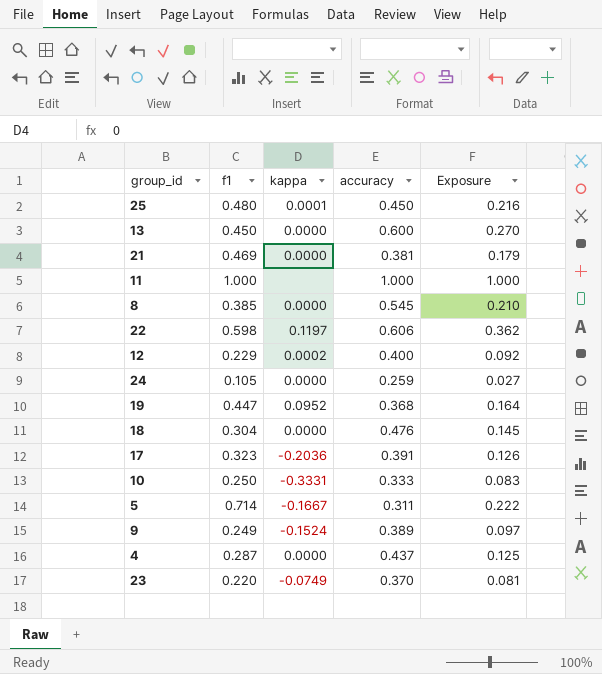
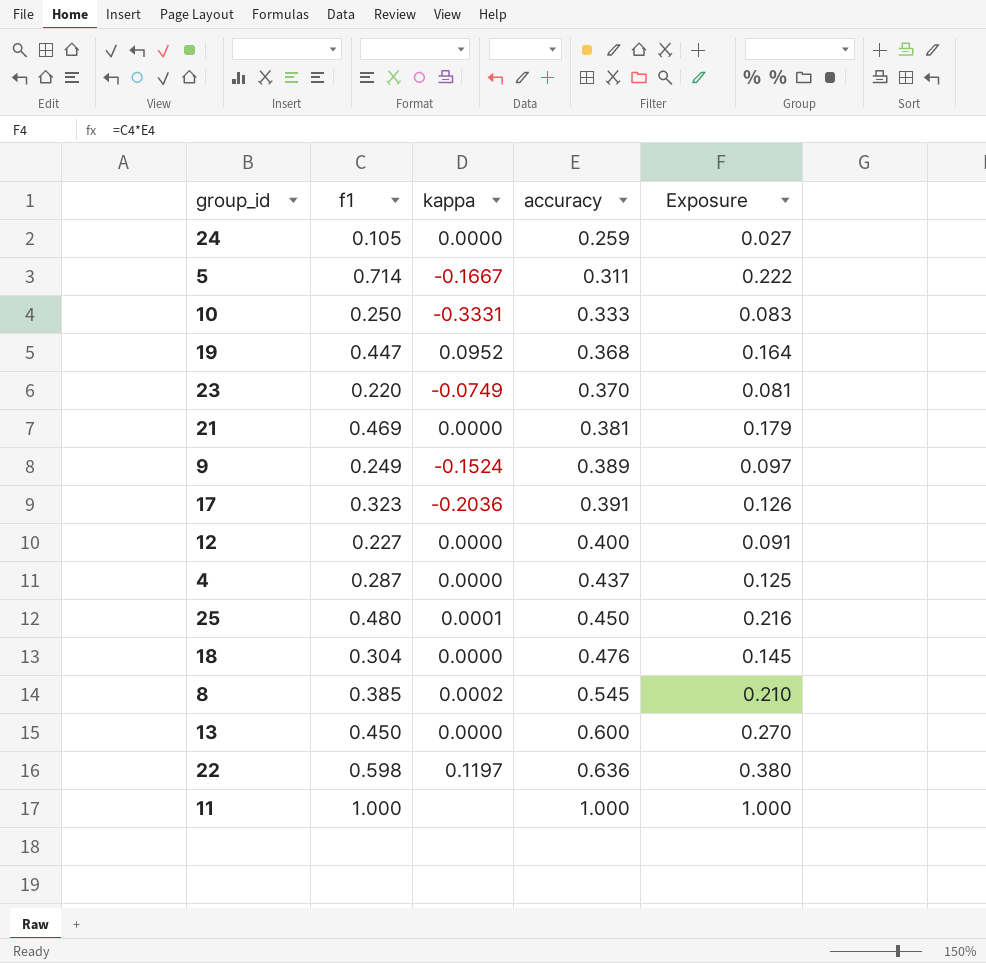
row order: none -> accuracy ascending
12 | f1: 0.229 -> 0.227
12 | kappa: 0.0002 -> 0.0000
12 | Exposure: 0.092 -> 0.091
8 | kappa: 0.0000 -> 0.0002
22 | accuracy: 0.606 -> 0.636
22 | Exposure: 0.362 -> 0.380

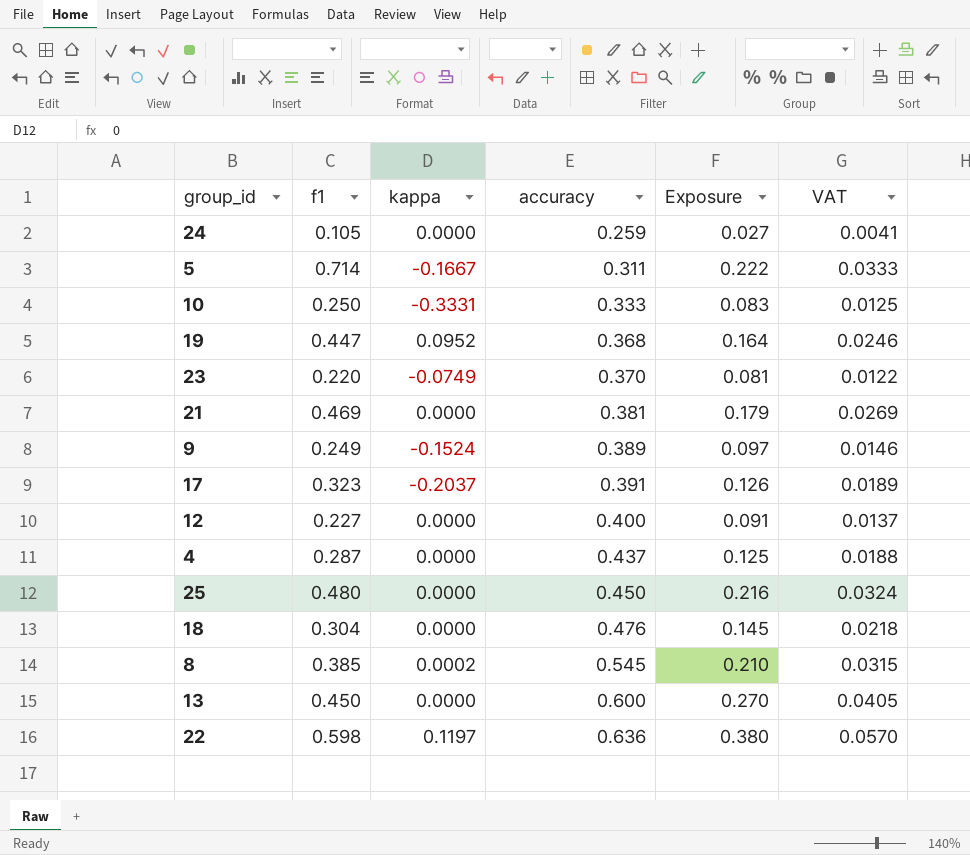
column VAT | formula: none -> [Exposure] * 0.15
row 11: 1.000 | none | 1.000 | 1.000 -> none
17 | kappa: -0.2036 -> -0.2037
25 | kappa: 0.0001 -> 0.0000

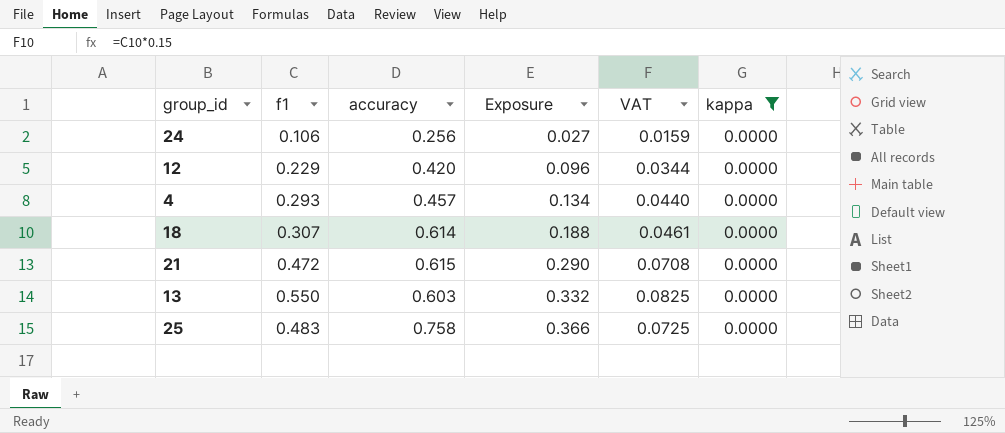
filter: none -> kappa = 0.0000
row order: accuracy ascending -> Exposure ascending
column VAT | formula: [Exposure] * 0.15 -> [f1] * 0.15
column kappa | position: 3 -> 6
24 | f1: 0.105 -> 0.106
24 | accuracy: 0.259 -> 0.256
12 | f1: 0.227 -> 0.229
12 | accuracy: 0.400 -> 0.420
12 | Exposure: 0.091 -> 0.096
4 | f1: 0.287 -> 0.293
4 | accuracy: 0.437 -> 0.457
4 | Exposure: 0.125 -> 0.134
18 | f1: 0.304 -> 0.307
18 | accuracy: 0.476 -> 0.614
18 | Exposure: 0.145 -> 0.188
21 | f1: 0.469 -> 0.472
21 | accuracy: 0.381 -> 0.615
21 | Exposure: 0.179 -> 0.290
13 | f1: 0.450 -> 0.550
13 | accuracy: 0.600 -> 0.603
13 | Exposure: 0.270 -> 0.332
25 | f1: 0.480 -> 0.483
25 | accuracy: 0.450 -> 0.758
25 | Exposure: 0.216 -> 0.366

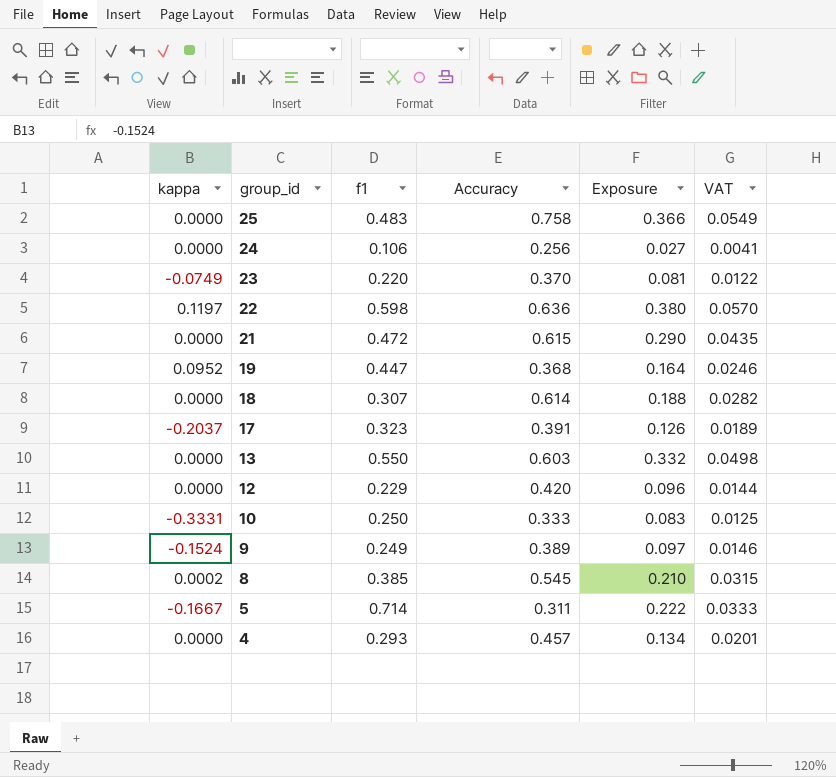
filter: kappa = 0.0000 -> none
row order: Exposure ascending -> group_id descending
column kappa | position: 6 -> 1
column name: accuracy -> Accuracy
column VAT | formula: [f1] * 0.15 -> [Exposure] * 0.15

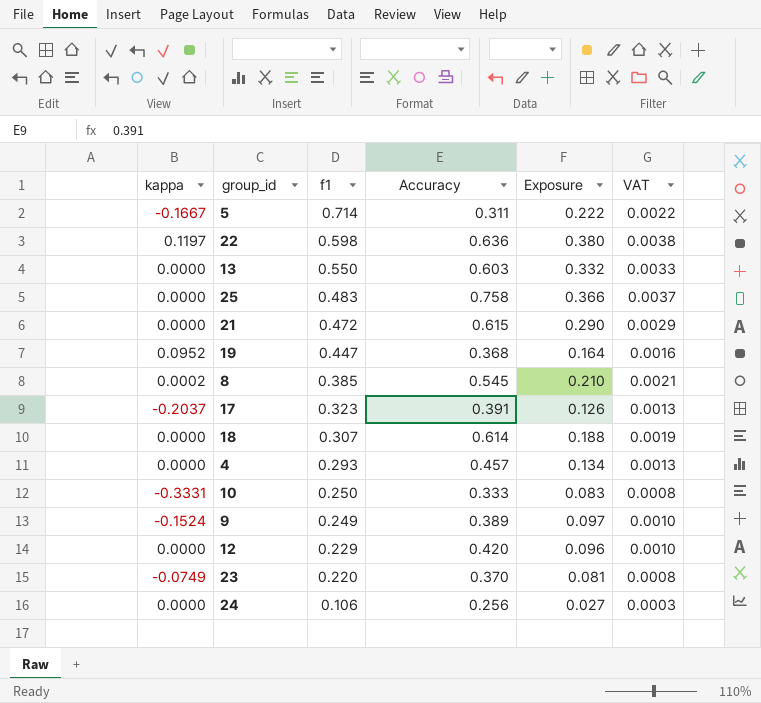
row order: group_id descending -> f1 descending
column VAT | formula: [Exposure] * 0.15 -> [Exposure] * 0.01

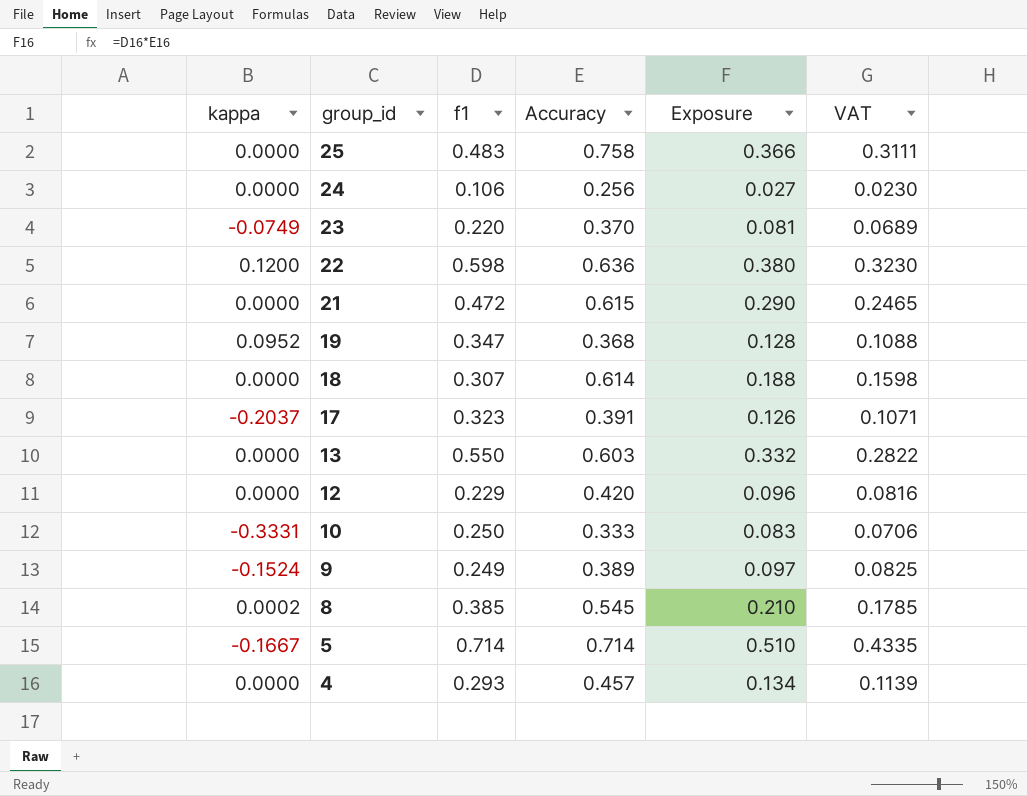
row order: f1 descending -> group_id descending
column VAT | formula: [Exposure] * 0.01 -> [Exposure] * 0.85
22 | kappa: 0.1197 -> 0.1200
19 | f1: 0.447 -> 0.347
19 | Exposure: 0.164 -> 0.128
5 | Accuracy: 0.311 -> 0.714
5 | Exposure: 0.222 -> 0.510

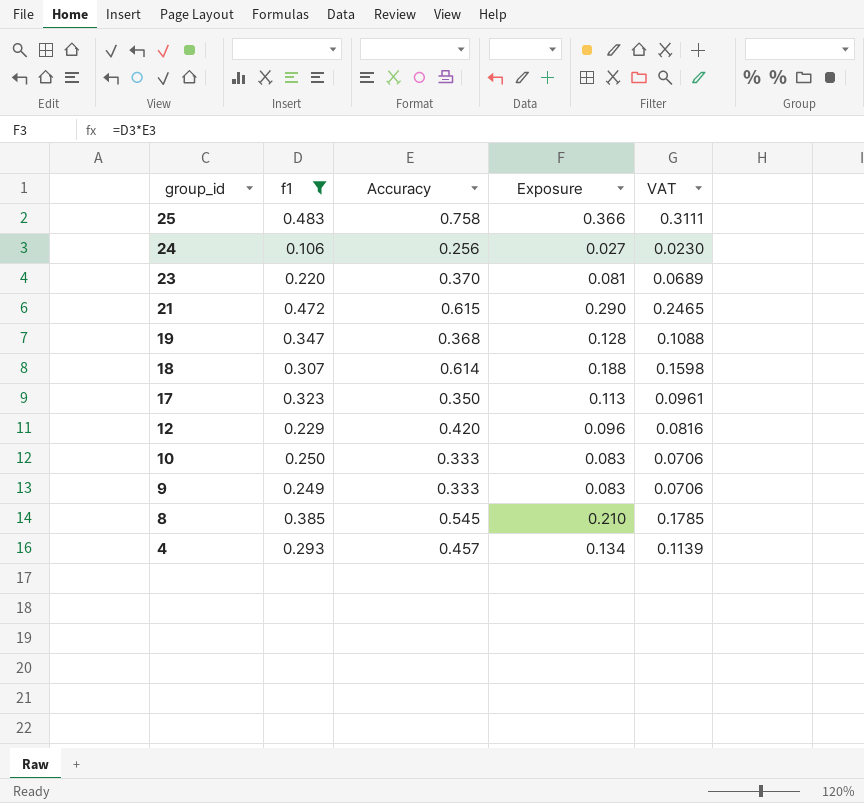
filter: none -> f1 <= 0.483
column kappa | position: 1 -> none
17 | Accuracy: 0.391 -> 0.350
17 | Exposure: 0.126 -> 0.113
17 | VAT: 0.1071 -> 0.0961
9 | Accuracy: 0.389 -> 0.333
9 | Exposure: 0.097 -> 0.083
9 | VAT: 0.0825 -> 0.0706

